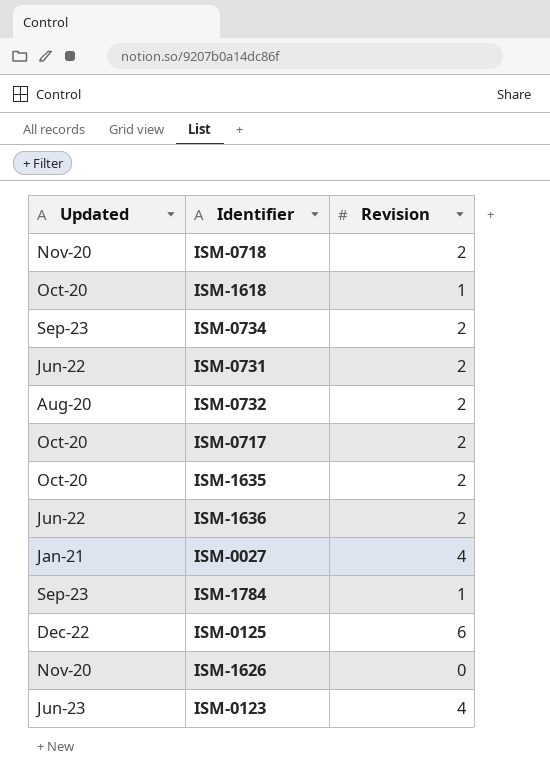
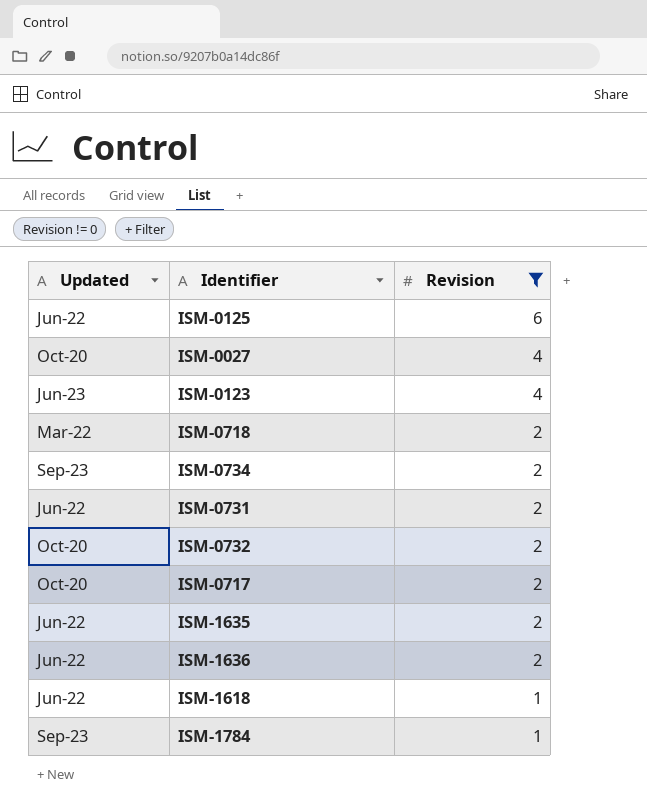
filter: none -> Revision != 0
row order: none -> Revision descending
ISM-0125 | Updated: Dec-22 -> Jun-22
ISM-0027 | Updated: Jan-21 -> Oct-20
ISM-0718 | Updated: Nov-20 -> Mar-22
ISM-0732 | Updated: Aug-20 -> Oct-20
ISM-1635 | Updated: Oct-20 -> Jun-22
ISM-1618 | Updated: Oct-20 -> Jun-22

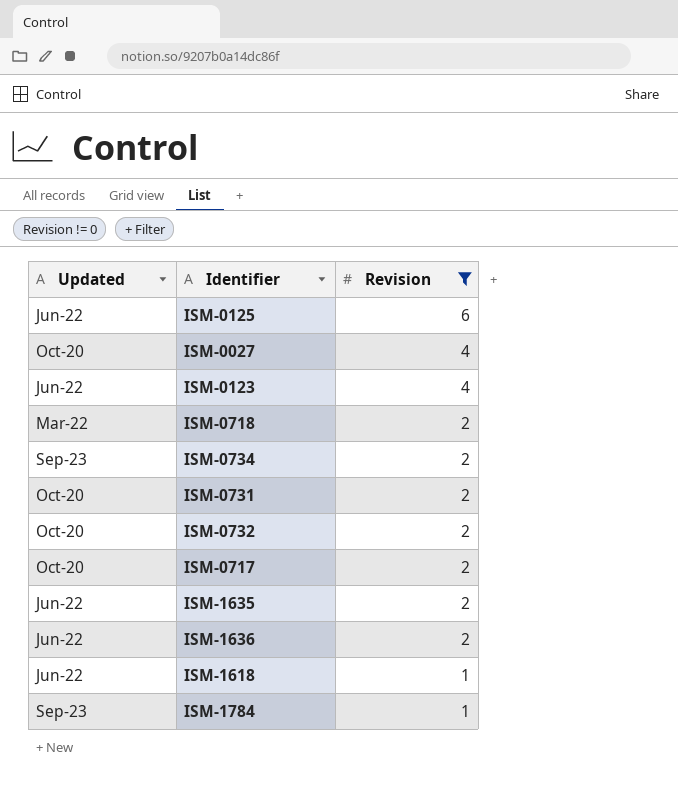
ISM-0123 | Updated: Jun-23 -> Jun-22
ISM-0731 | Updated: Jun-22 -> Oct-20

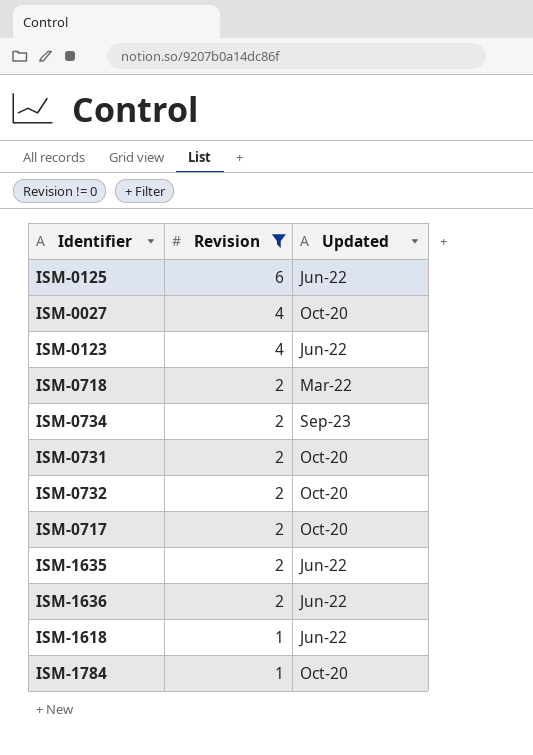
column Updated | position: 1 -> 3
ISM-1784 | Updated: Sep-23 -> Oct-20

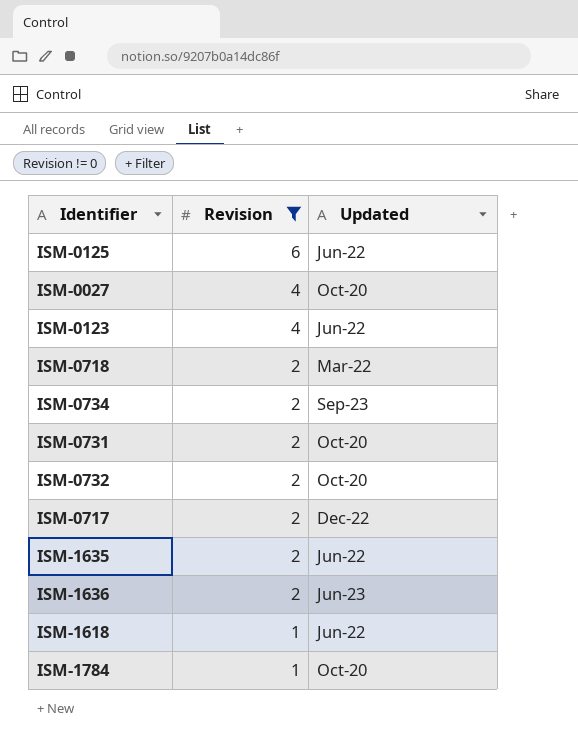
ISM-0717 | Updated: Oct-20 -> Dec-22
ISM-1636 | Updated: Jun-22 -> Jun-23

